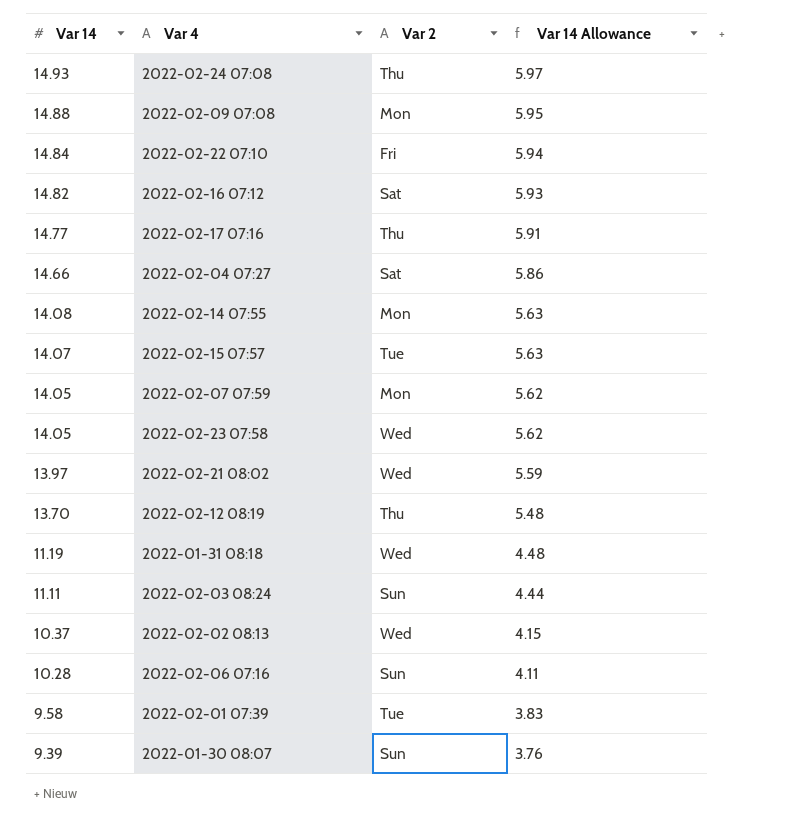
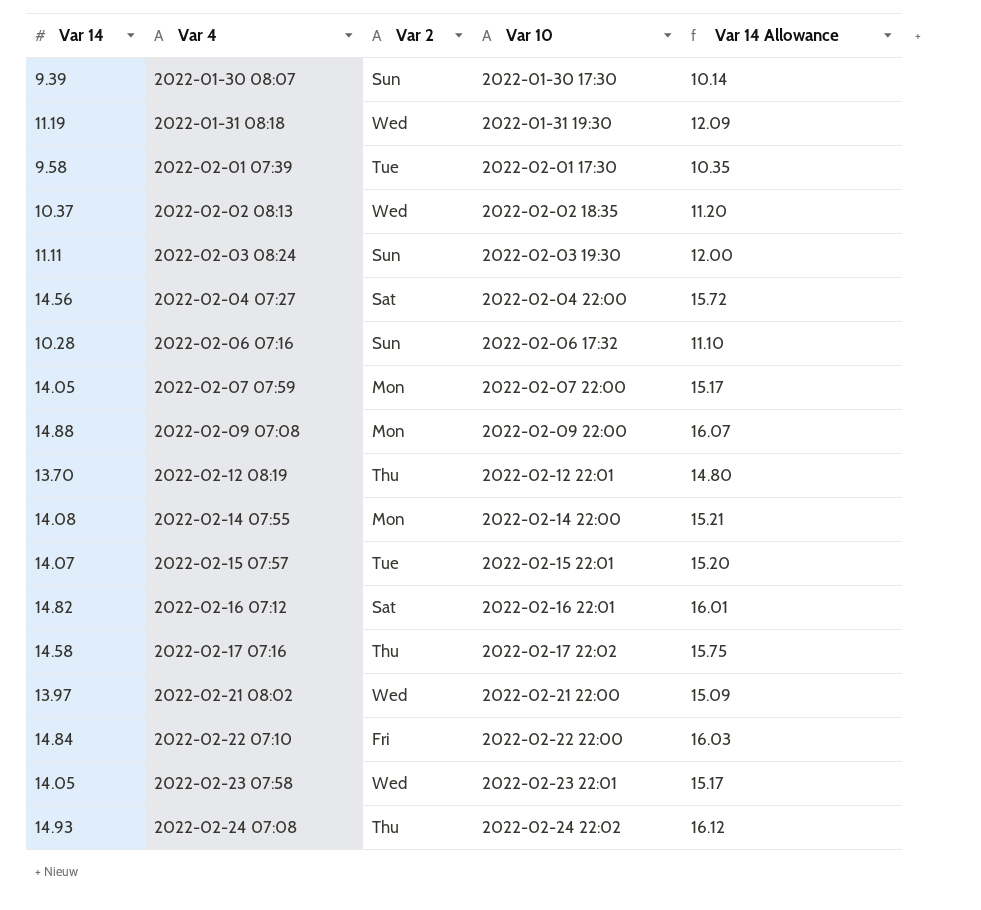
row order: Var 14 descending -> Var 4 ascending
column Var 10 | position: none -> 4
column Var 14 Allowance | formula: [Var 14] * 0.4 -> [Var 14] * 1.08
2022-02-04 07:27 | Var 14: 14.66 -> 14.56
2022-02-17 07:16 | Var 14: 14.77 -> 14.58

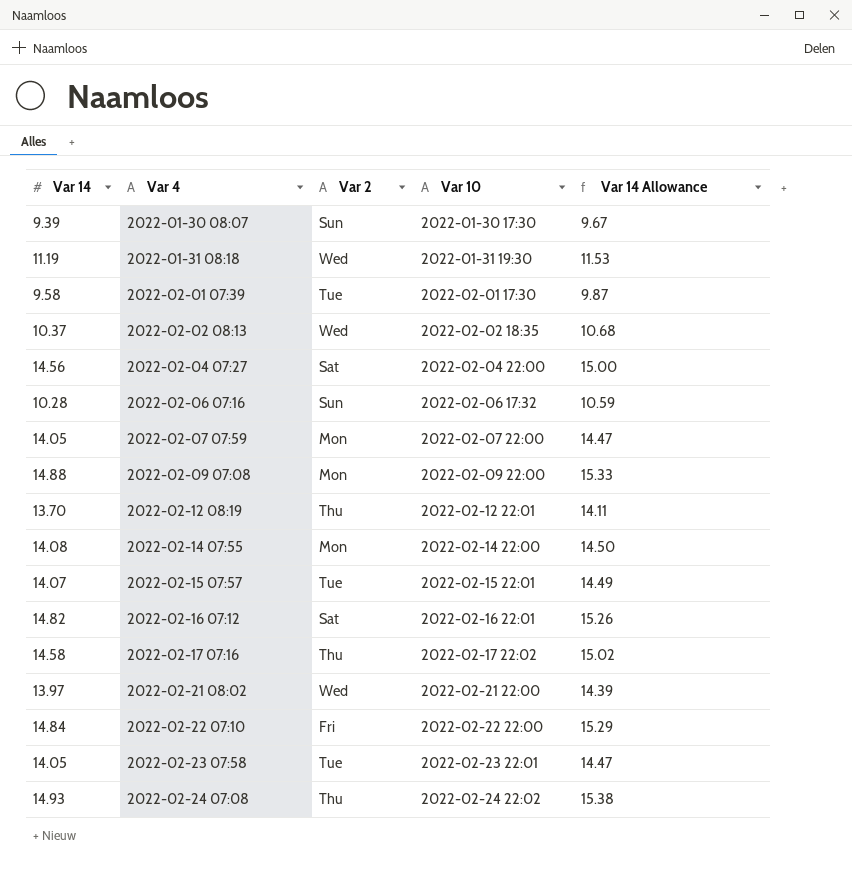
column Var 14 Allowance | formula: [Var 14] * 1.08 -> [Var 14] * 1.03
row 2022-02-03 08:24: 11.11 | Sun | 2022-02-03 19:30 | 12.00 -> none
2022-02-23 07:58 | Var 2: Wed -> Tue

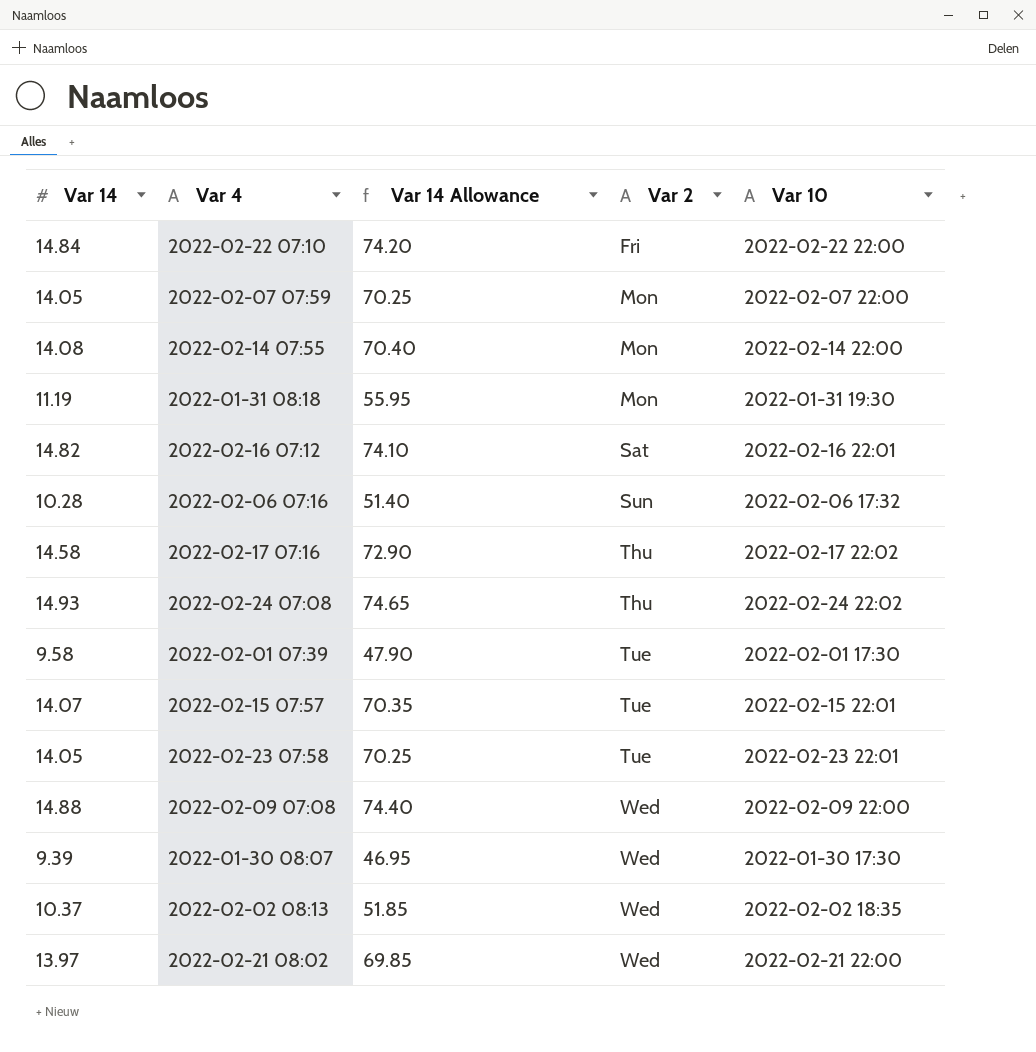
row order: Var 4 ascending -> Var 2 ascending
column Var 14 Allowance | formula: [Var 14] * 1.03 -> [Var 14] * 5
column Var 14 Allowance | position: 5 -> 3
row 2022-02-04 07:27: 14.56 | Sat | 2022-02-04 22:00 | 15.00 -> none
row 2022-02-12 08:19: 13.70 | Thu | 2022-02-12 22:01 | 14.11 -> none
2022-01-31 08:18 | Var 2: Wed -> Mon
2022-02-09 07:08 | Var 2: Mon -> Wed
2022-01-30 08:07 | Var 2: Sun -> Wed

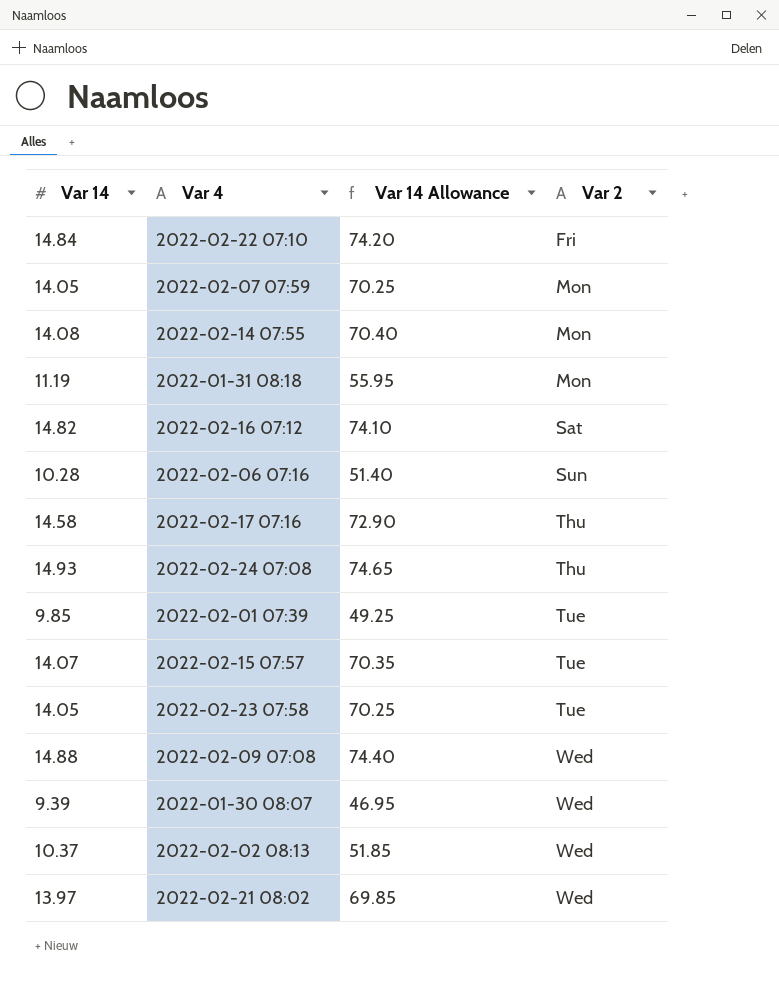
column Var 10 | position: 5 -> none
2022-02-01 07:39 | Var 14: 9.58 -> 9.85
2022-02-01 07:39 | Var 14 Allowance: 47.90 -> 49.25

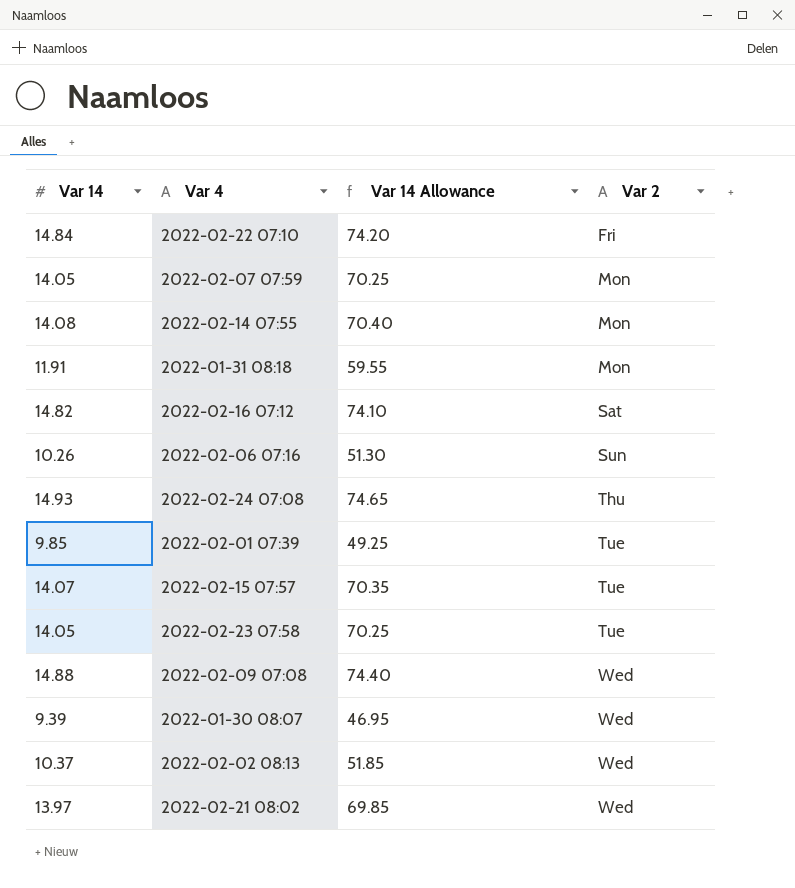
row 2022-02-17 07:16: 14.58 | 72.90 | Thu -> none
2022-01-31 08:18 | Var 14: 11.19 -> 11.91
2022-01-31 08:18 | Var 14 Allowance: 55.95 -> 59.55
2022-02-06 07:16 | Var 14: 10.28 -> 10.26
2022-02-06 07:16 | Var 14 Allowance: 51.40 -> 51.30

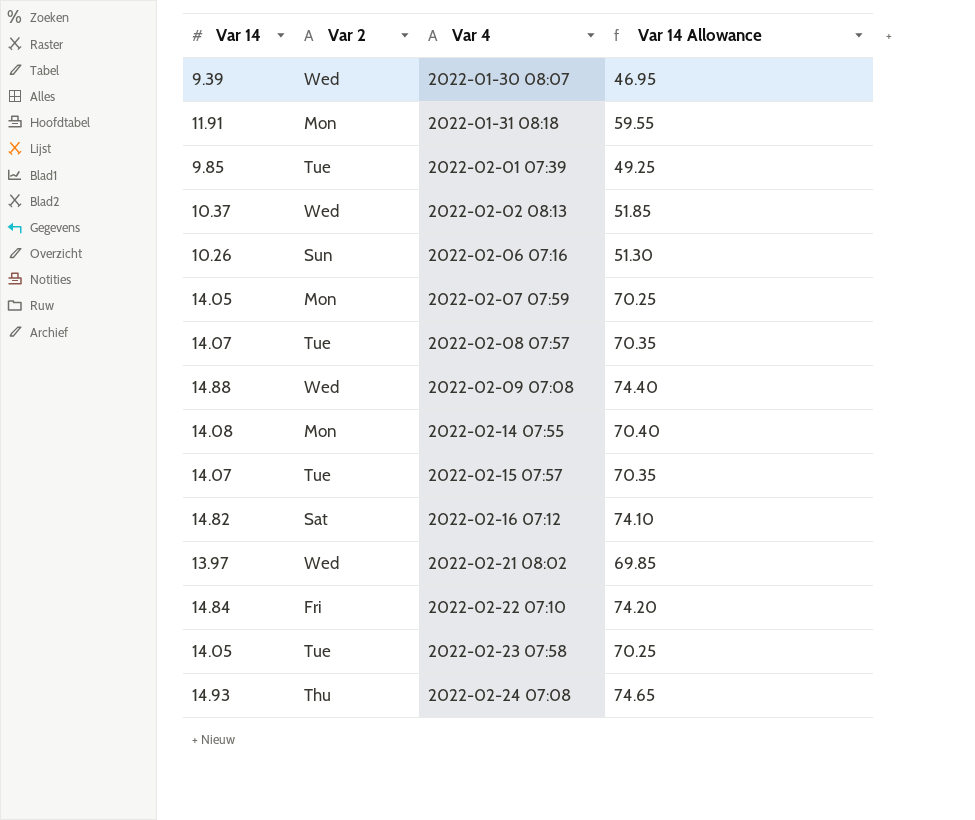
row order: Var 2 ascending -> Var 4 ascending
column Var 2 | position: 4 -> 2
row 2022-02-08 07:57: none -> 14.07 | Tue | 70.35

